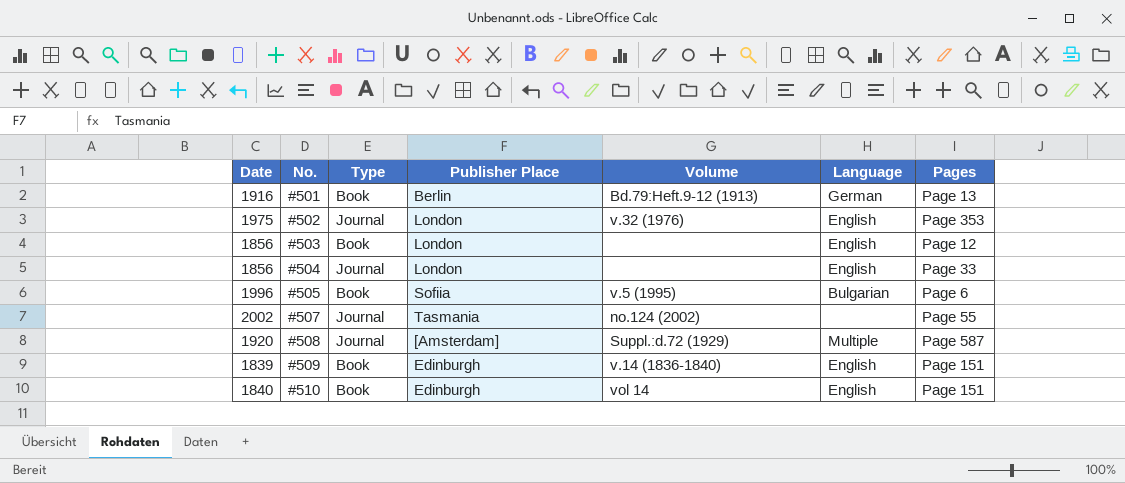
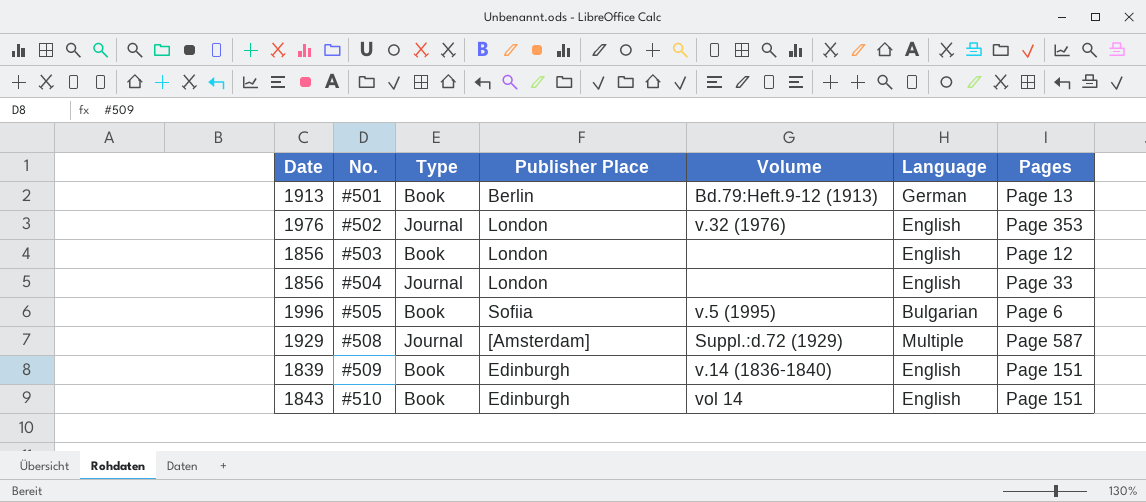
row #507: 2002 | Journal | Tasmania | no.124 (2002) | none | Page 55 -> none
#501 | Date: 1916 -> 1913
#502 | Date: 1975 -> 1976
#508 | Date: 1920 -> 1929
#510 | Date: 1840 -> 1843

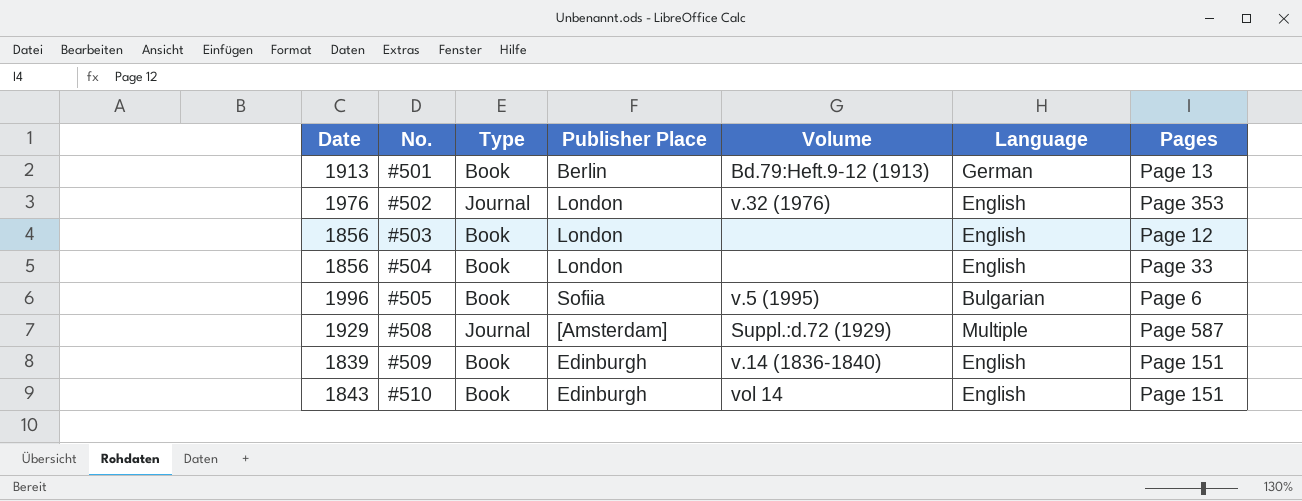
#504 | Type: Journal -> Book

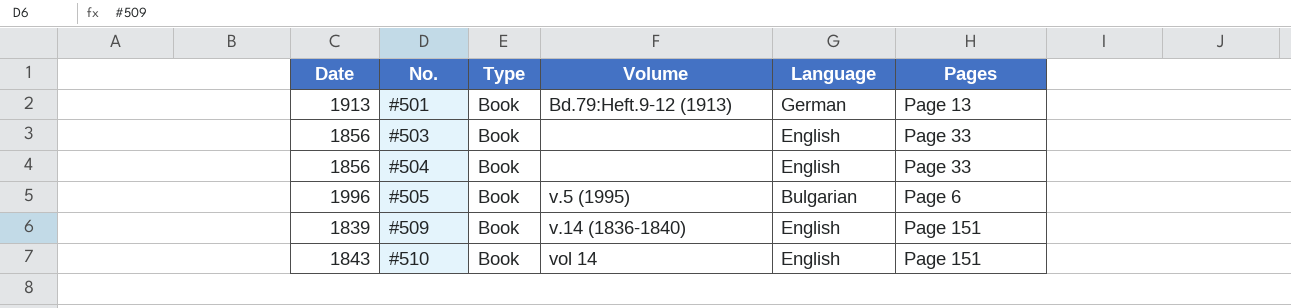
column Publisher Place | position: 4 -> none
row #502: 1976 | Journal | London | v.32 (1976) | English | Page 353 -> none
row #508: 1929 | Journal | [Amsterdam] | Suppl.:d.72 (1929) | Multiple | Page 587 -> none
#503 | Pages: Page 12 -> Page 33

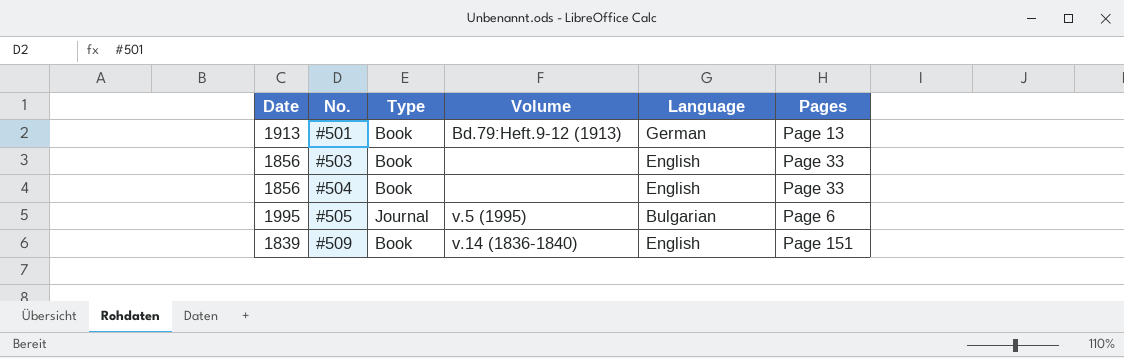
row #510: 1843 | Book | vol 14 | English | Page 151 -> none
#505 | Date: 1996 -> 1995
#505 | Type: Book -> Journal

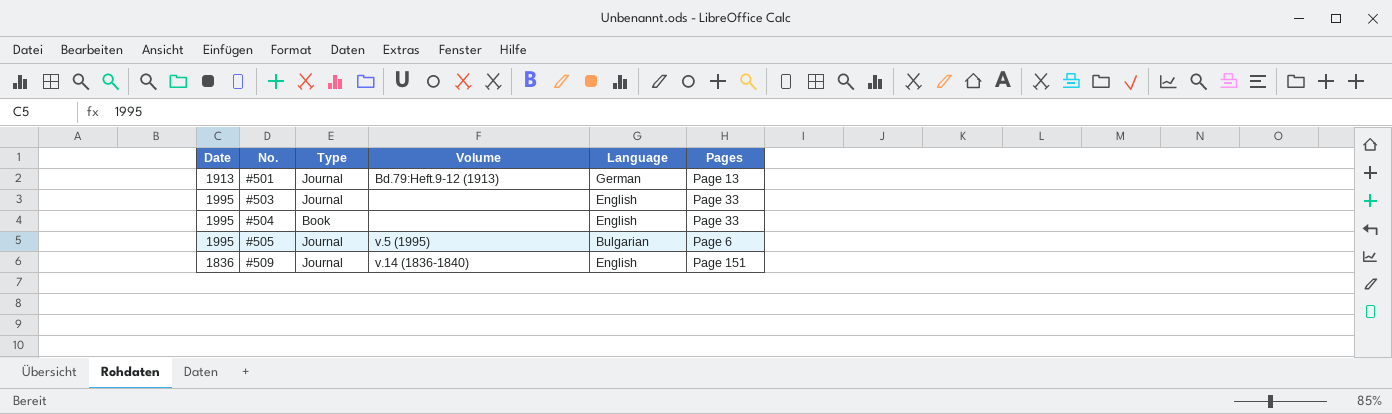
#501 | Type: Book -> Journal
#503 | Date: 1856 -> 1995
#503 | Type: Book -> Journal
#504 | Date: 1856 -> 1995
#509 | Date: 1839 -> 1836
#509 | Type: Book -> Journal

